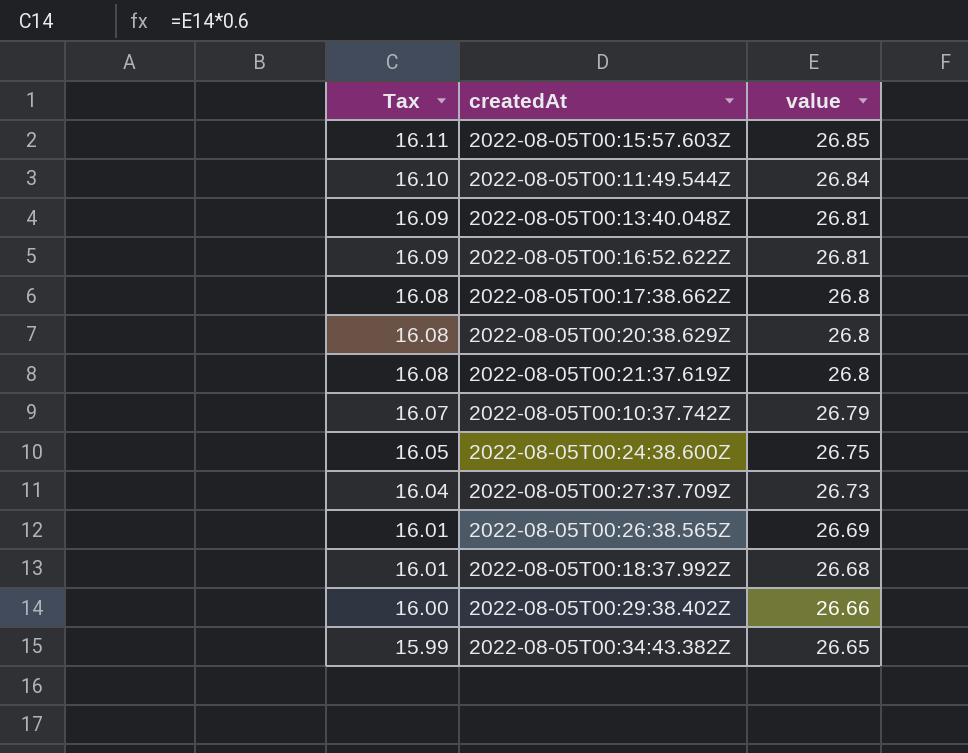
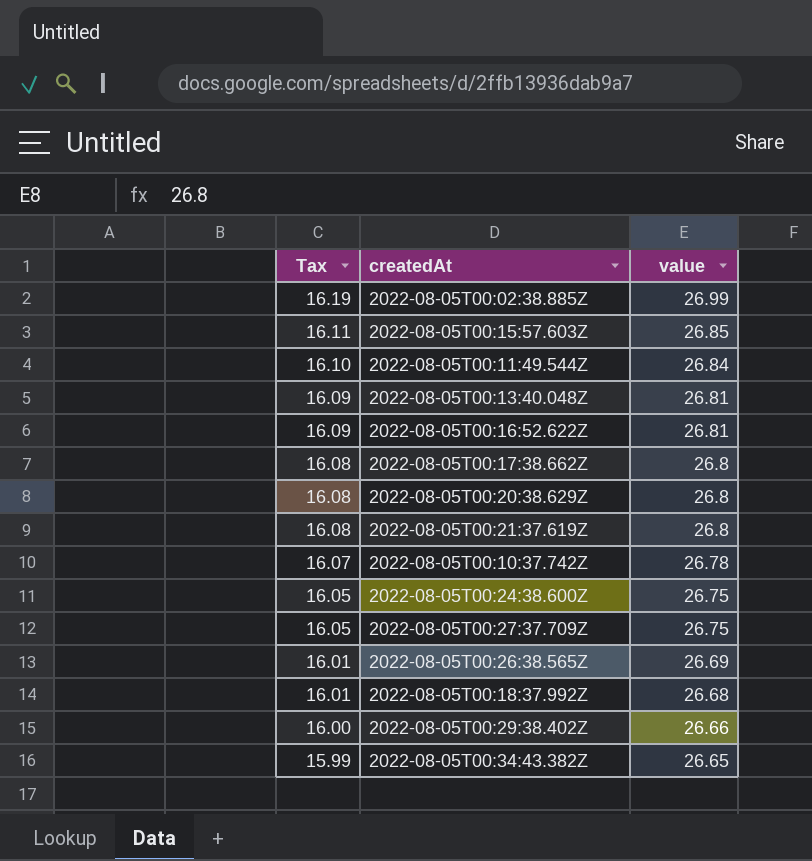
row 2022-08-05T00:02:38.885Z: none -> 16.19 | 26.99
2022-08-05T00:10:37.742Z | value: 26.79 -> 26.78
2022-08-05T00:27:37.709Z | Tax: 16.04 -> 16.05
2022-08-05T00:27:37.709Z | value: 26.73 -> 26.75

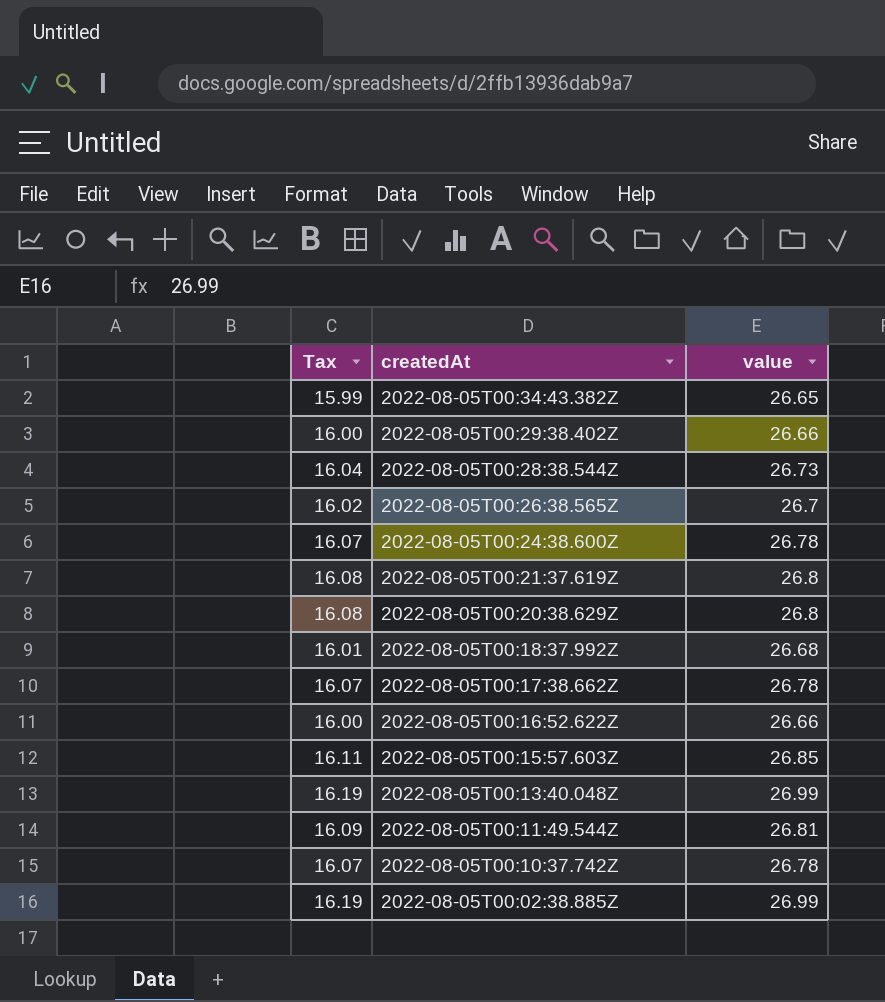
row order: Tax descending -> createdAt descending
row 2022-08-05T00:27:37.709Z: 16.05 | 26.75 -> none
row 2022-08-05T00:28:38.544Z: none -> 16.04 | 26.73
2022-08-05T00:26:38.565Z | Tax: 16.01 -> 16.02
2022-08-05T00:26:38.565Z | value: 26.69 -> 26.7
2022-08-05T00:24:38.600Z | Tax: 16.05 -> 16.07
2022-08-05T00:24:38.600Z | value: 26.75 -> 26.78
2022-08-05T00:17:38.662Z | Tax: 16.08 -> 16.07
2022-08-05T00:17:38.662Z | value: 26.8 -> 26.78
2022-08-05T00:16:52.622Z | Tax: 16.09 -> 16.00
2022-08-05T00:16:52.622Z | value: 26.81 -> 26.66
2022-08-05T00:13:40.048Z | Tax: 16.09 -> 16.19
2022-08-05T00:13:40.048Z | value: 26.81 -> 26.99
2022-08-05T00:11:49.544Z | Tax: 16.10 -> 16.09
2022-08-05T00:11:49.544Z | value: 26.84 -> 26.81

